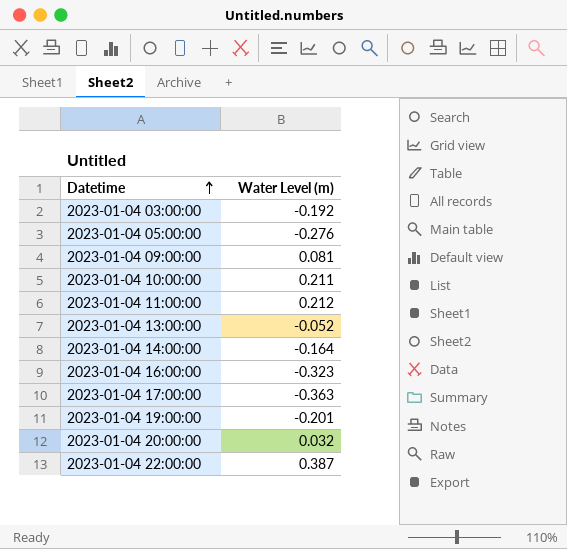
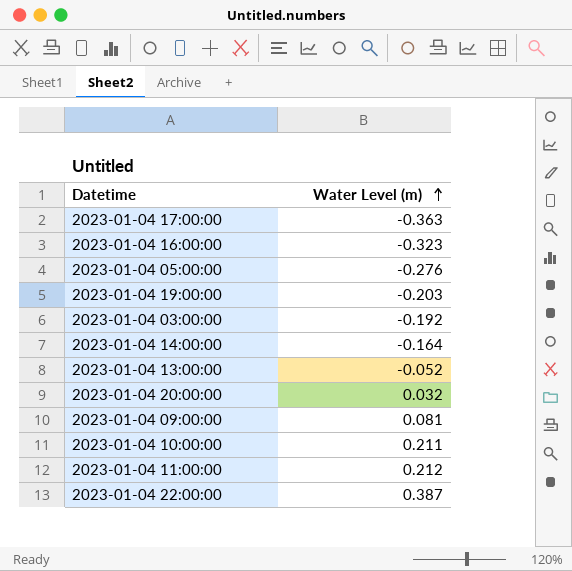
row order: Datetime ascending -> Water Level (m) ascending
2023-01-04 19:00:00 | Water Level (m): -0.201 -> -0.203

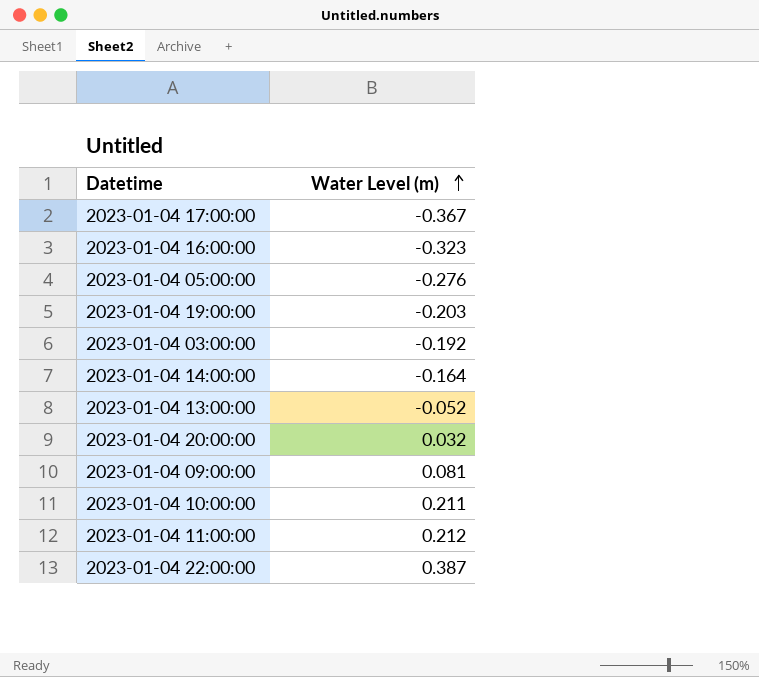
2023-01-04 17:00:00 | Water Level (m): -0.363 -> -0.367

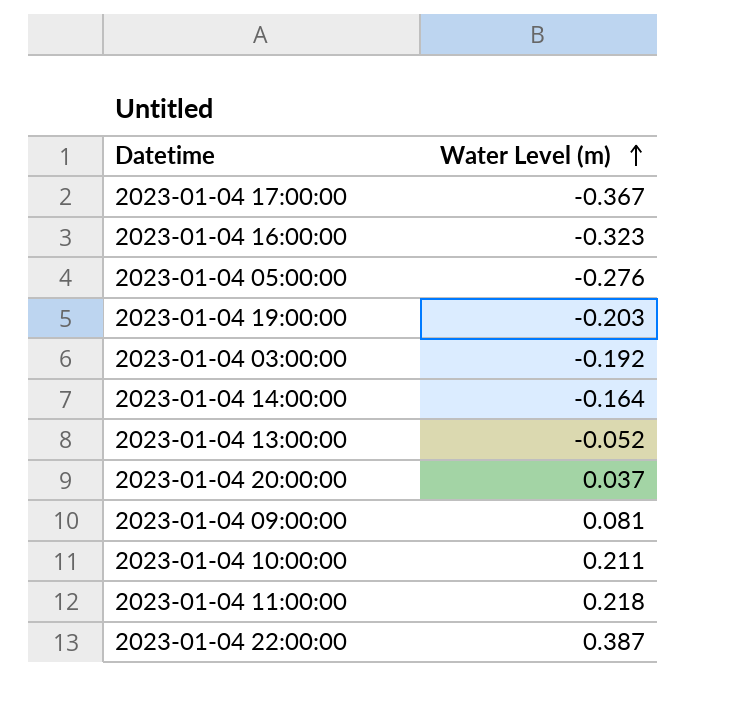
2023-01-04 20:00:00 | Water Level (m): 0.032 -> 0.037
2023-01-04 11:00:00 | Water Level (m): 0.212 -> 0.218

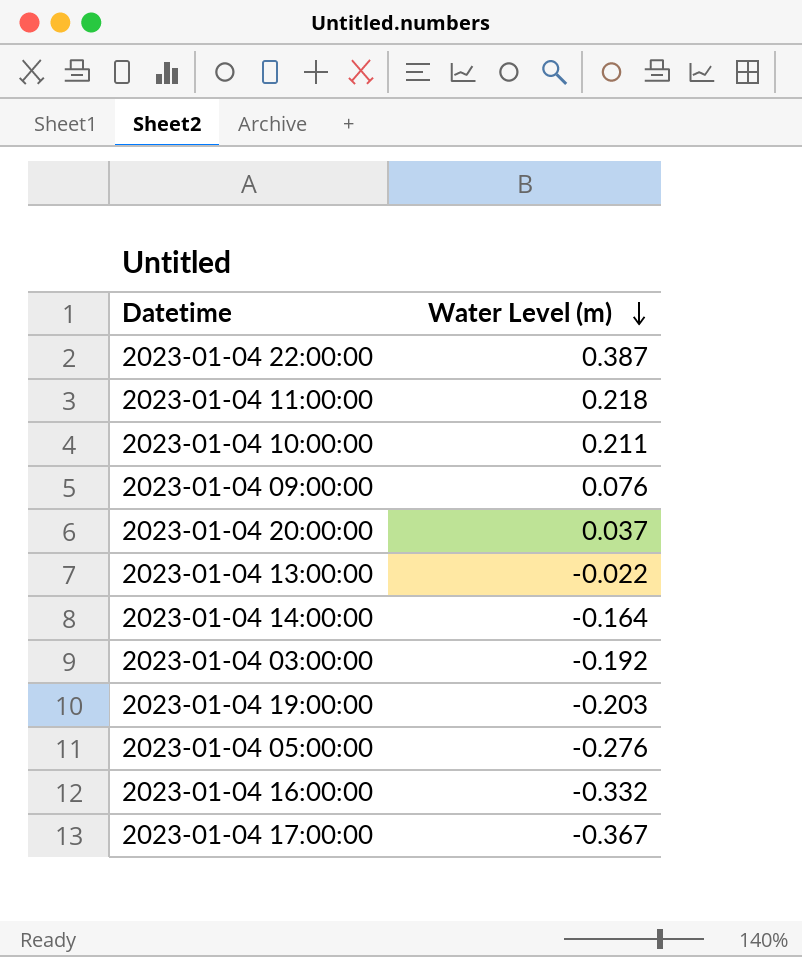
row order: Water Level (m) ascending -> Water Level (m) descending
2023-01-04 09:00:00 | Water Level (m): 0.081 -> 0.076
2023-01-04 13:00:00 | Water Level (m): -0.052 -> -0.022
2023-01-04 16:00:00 | Water Level (m): -0.323 -> -0.332

